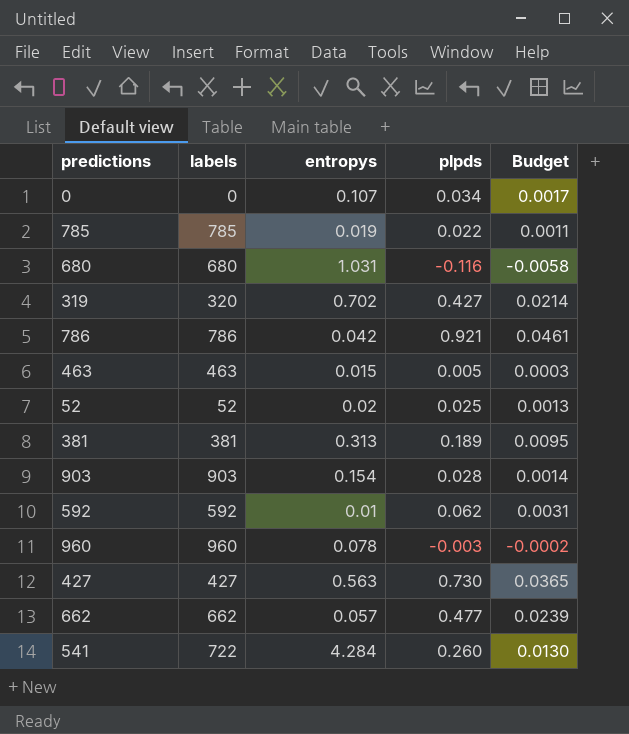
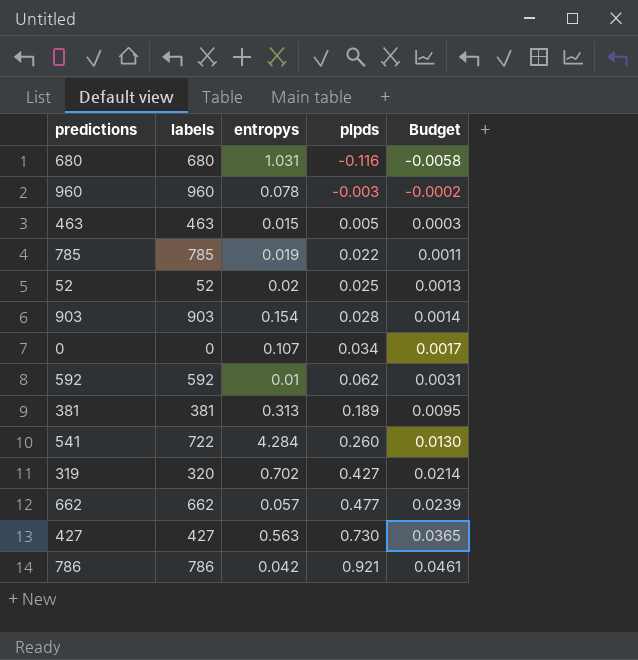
row order: none -> plpds ascending

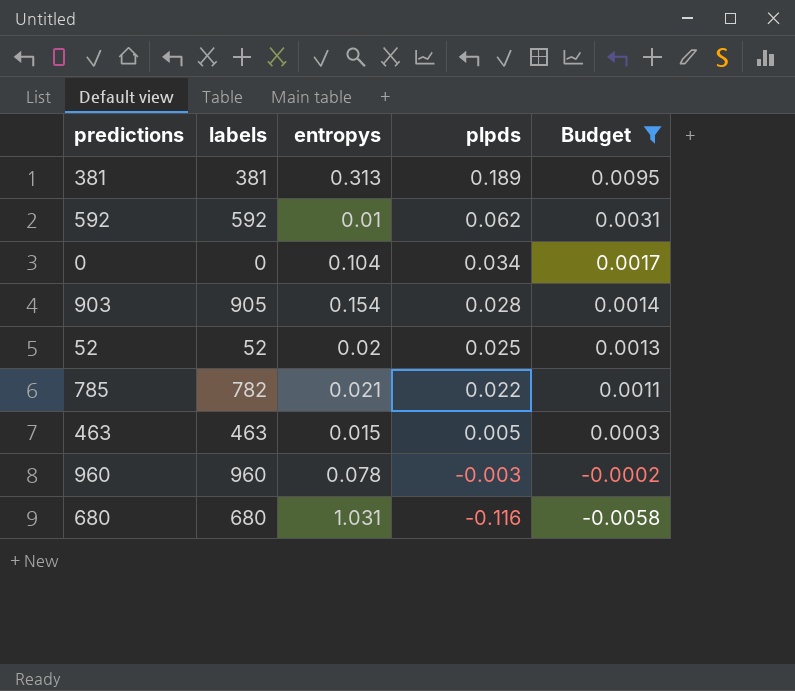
filter: none -> Budget <= 0.0095
row order: plpds ascending -> plpds descending
0 | entropys: 0.107 -> 0.104
903 | labels: 903 -> 905
785 | labels: 785 -> 782
785 | entropys: 0.019 -> 0.021

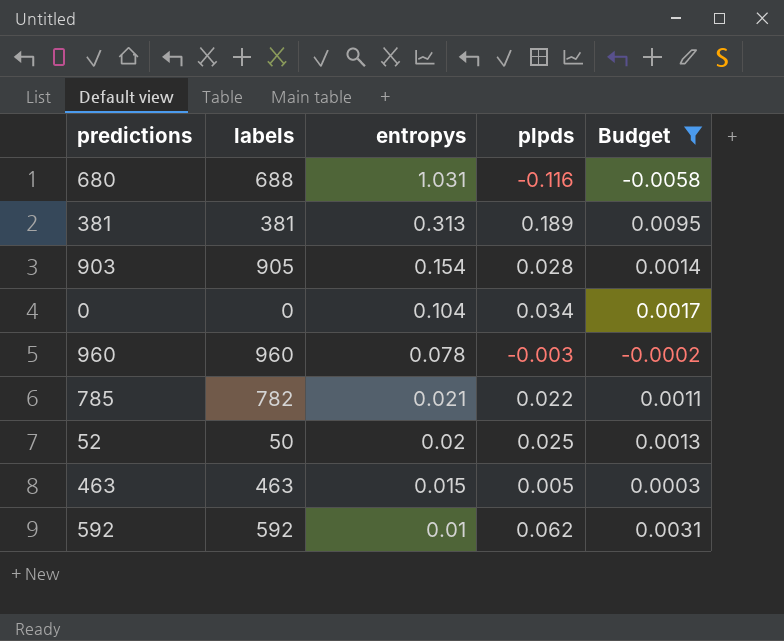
row order: plpds descending -> entropys descending
680 | labels: 680 -> 688
52 | labels: 52 -> 50

